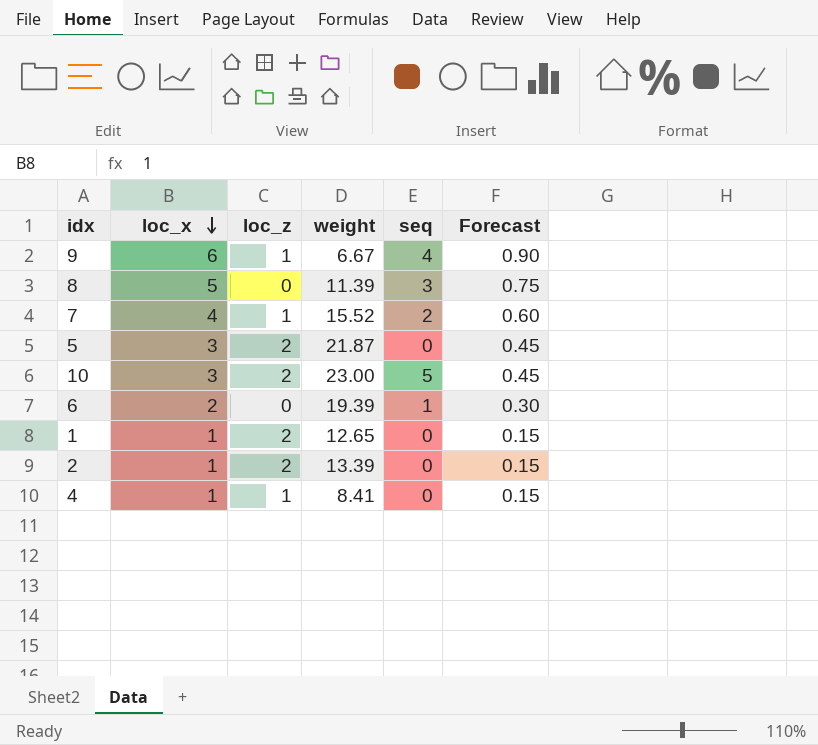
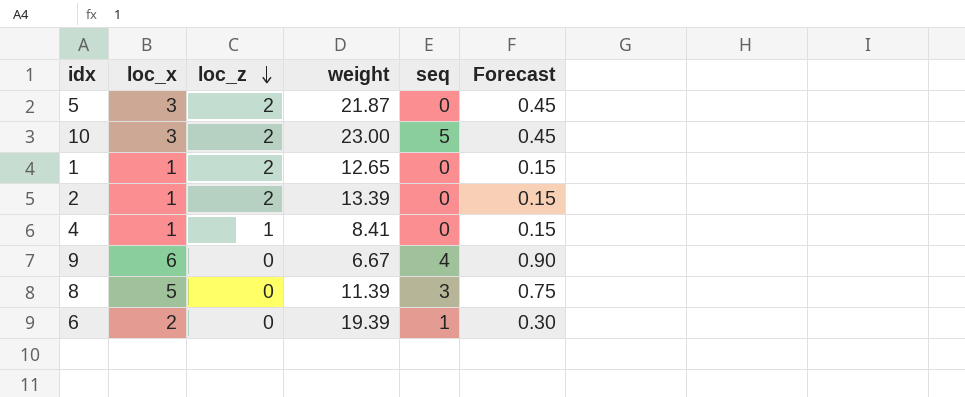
row order: loc_x descending -> loc_z descending
row 7: 4 | 1 | 15.52 | 2 | 0.60 -> none
9 | loc_z: 1 -> 0

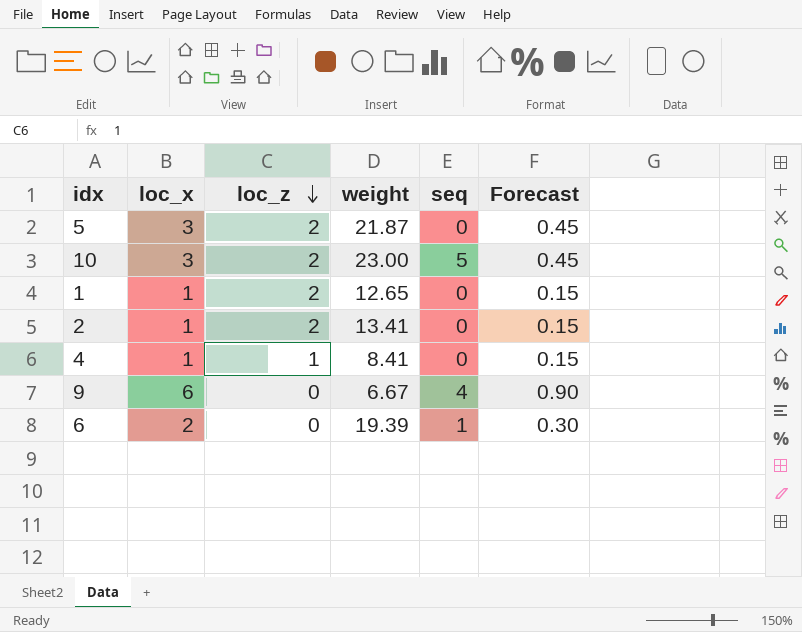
row 8: 5 | 0 | 11.39 | 3 | 0.75 -> none
2 | weight: 13.39 -> 13.41

